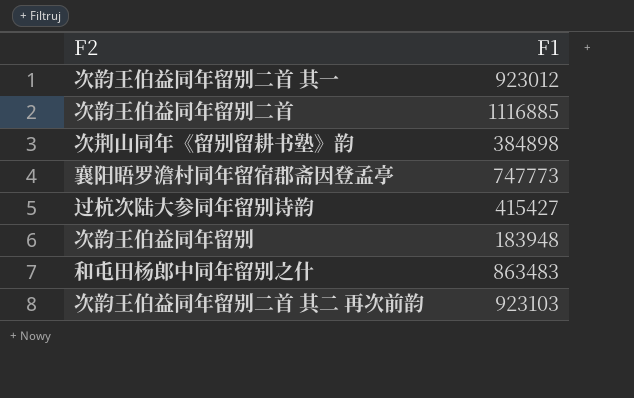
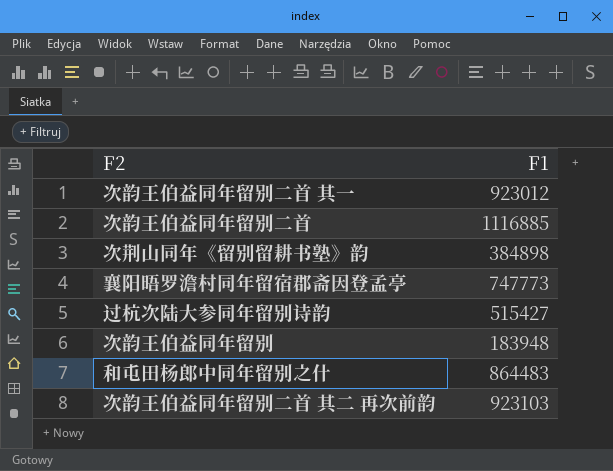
过杭次陆大参同年留别诗韵 | F1: 415427 -> 515427
和屯田杨郎中同年留别之什 | F1: 863483 -> 864483

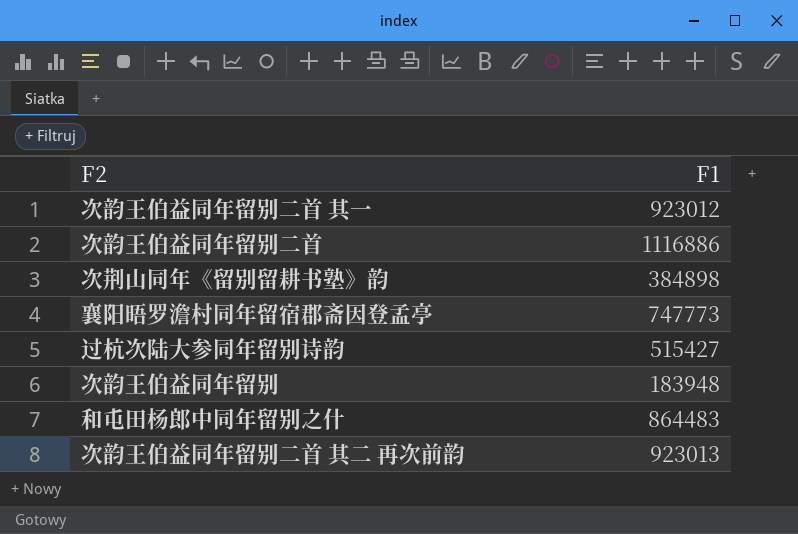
次韵王伯益同年留别二首 | F1: 1116885 -> 1116886
次韵王伯益同年留别二首 其二 再次前韵 | F1: 923103 -> 923013

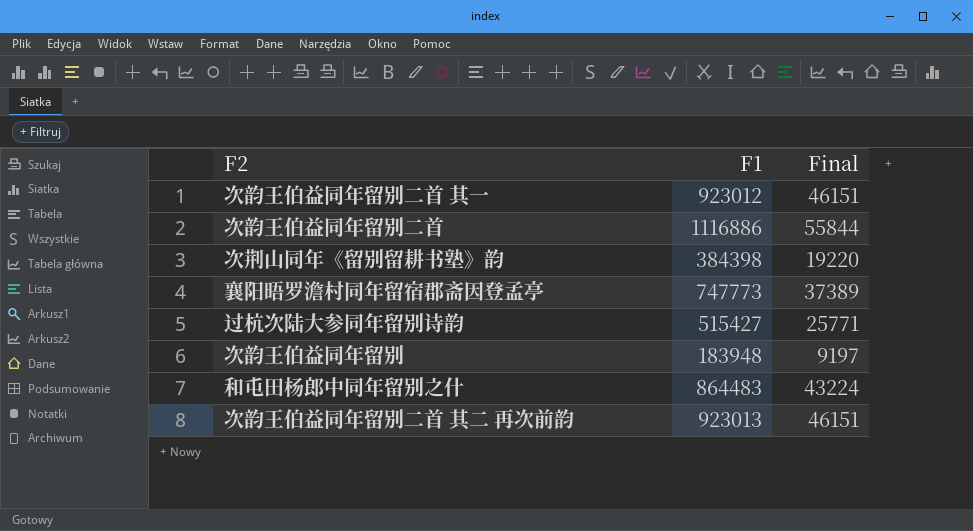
column Final | formula: none -> [F1] * 0.05
次荆山同年《留别留耕书塾》韵 | F1: 384898 -> 384398

